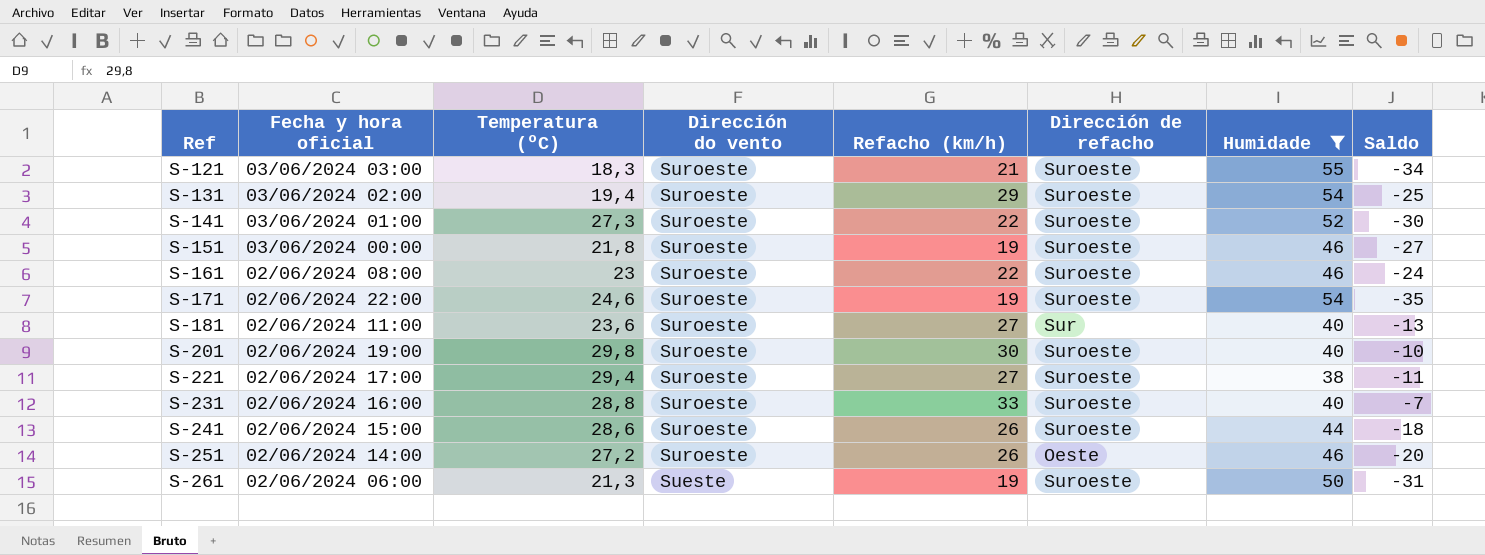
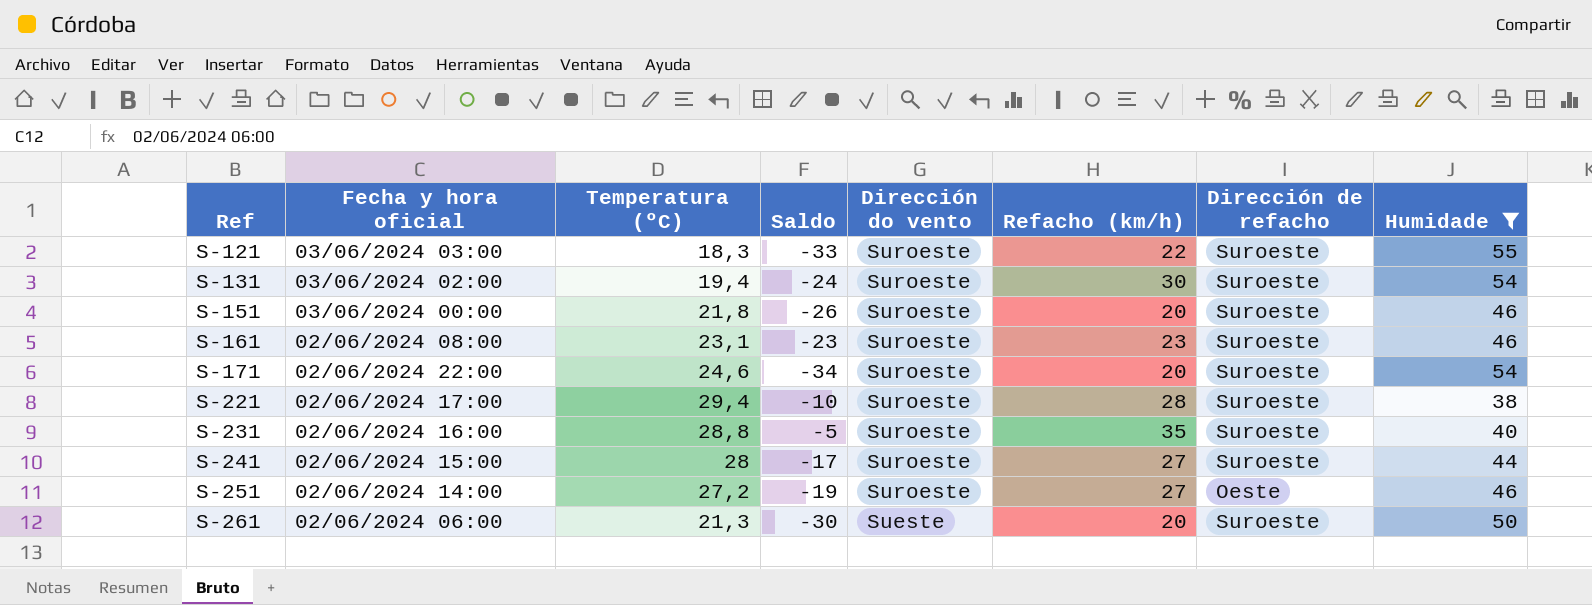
column Saldo | position: 8 -> 4
row S-141: 03/06/2024 01:00 | 27,3 | Suroeste | 22 | Suroeste | 52 | -30 -> none
row S-181: 02/06/2024 11:00 | 23,6 | Suroeste | 27 | Sur | 40 | -13 -> none
row S-201: 02/06/2024 19:00 | 29,8 | Suroeste | 30 | Suroeste | 40 | -10 -> none
S-121 | Saldo: -34 -> -33
S-121 | Refacho (km/h): 21 -> 22
S-131 | Saldo: -25 -> -24
S-131 | Refacho (km/h): 29 -> 30
S-151 | Saldo: -27 -> -26
S-151 | Refacho (km/h): 19 -> 20
S-161 | Temperatura (ºC): 23 -> 23,1
S-161 | Saldo: -24 -> -23
S-161 | Refacho (km/h): 22 -> 23
S-171 | Saldo: -35 -> -34
S-171 | Refacho (km/h): 19 -> 20
S-221 | Saldo: -11 -> -10
S-221 | Refacho (km/h): 27 -> 28
S-231 | Saldo: -7 -> -5
S-231 | Refacho (km/h): 33 -> 35
S-241 | Temperatura (ºC): 28,6 -> 28
S-241 | Saldo: -18 -> -17
S-241 | Refacho (km/h): 26 -> 27
S-251 | Saldo: -20 -> -19
S-251 | Refacho (km/h): 26 -> 27
S-261 | Saldo: -31 -> -30
S-261 | Refacho (km/h): 19 -> 20

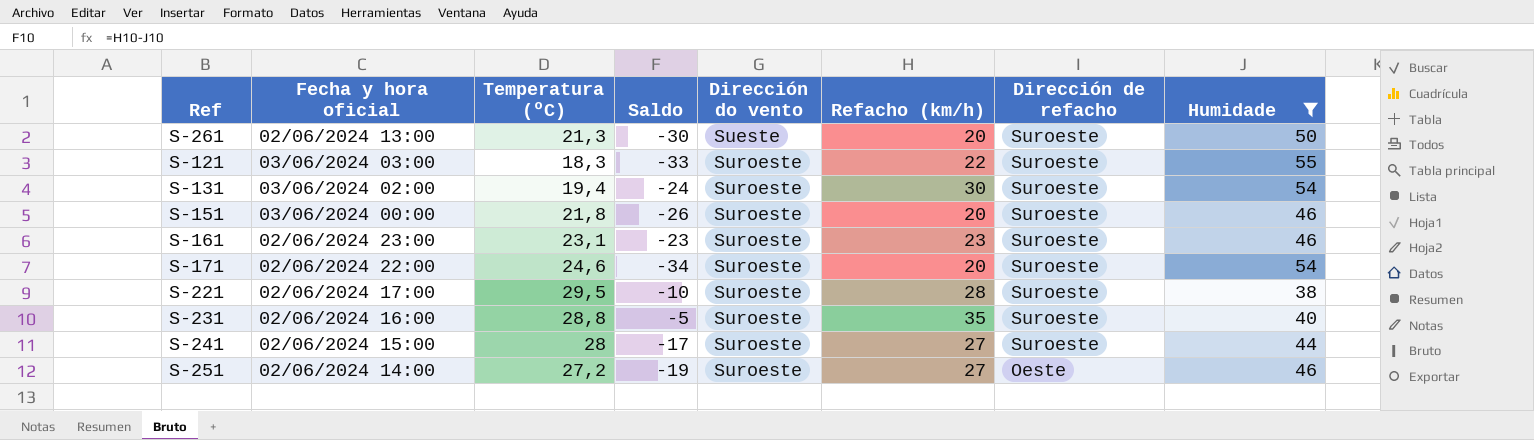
row order: Ref ascending -> Dirección do vento ascending
S-261 | Fecha y hora oficial: 02/06/2024 06:00 -> 02/06/2024 13:00
S-161 | Fecha y hora oficial: 02/06/2024 08:00 -> 02/06/2024 23:00
S-221 | Temperatura (ºC): 29,4 -> 29,5

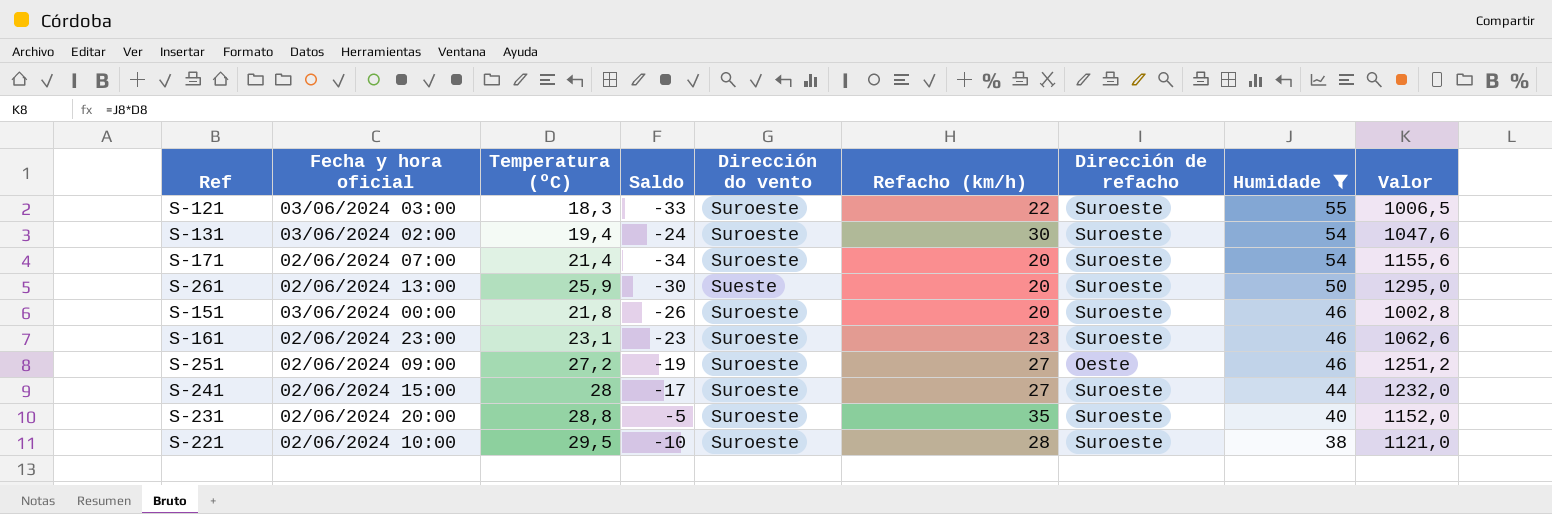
row order: Dirección do vento ascending -> Humidade descending
column Valor | formula: none -> [Temperatura (ºC)] * [Humidade]
S-171 | Fecha y hora oficial: 02/06/2024 22:00 -> 02/06/2024 07:00
S-171 | Temperatura (ºC): 24,6 -> 21,4
S-261 | Temperatura (ºC): 21,3 -> 25,9
S-251 | Fecha y hora oficial: 02/06/2024 14:00 -> 02/06/2024 09:00
S-231 | Fecha y hora oficial: 02/06/2024 16:00 -> 02/06/2024 20:00
S-221 | Fecha y hora oficial: 02/06/2024 17:00 -> 02/06/2024 10:00

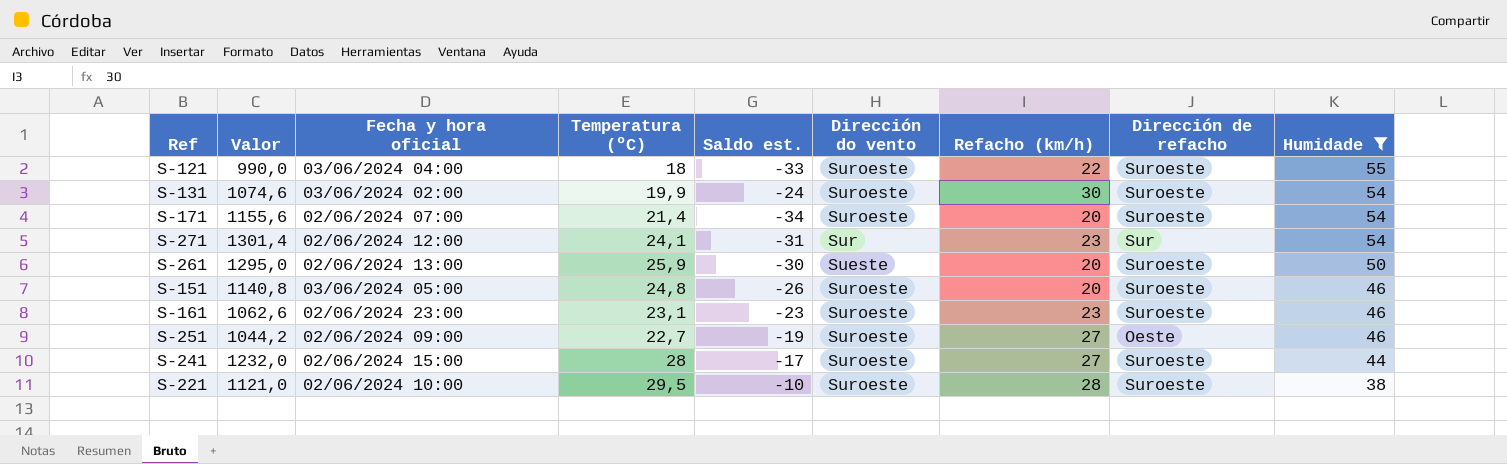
column Valor | position: 9 -> 2
column name: Saldo -> Saldo est.
row S-231: 02/06/2024 20:00 | 28,8 | -5 | Suroeste | 35 | Suroeste | 40 | 1152,0 -> none
S-121 | Valor: 1006,5 -> 990,0
S-121 | Fecha y hora oficial: 03/06/2024 03:00 -> 03/06/2024 04:00
S-121 | Temperatura (ºC): 18,3 -> 18
S-131 | Valor: 1047,6 -> 1074,6
S-131 | Temperatura (ºC): 19,4 -> 19,9
row S-271: none -> 1301,4 | 02/06/2024 12:00 | 24,1 | -31 | Sur | 23 | Sur | 54
S-151 | Valor: 1002,8 -> 1140,8
S-151 | Fecha y hora oficial: 03/06/2024 00:00 -> 03/06/2024 05:00
S-151 | Temperatura (ºC): 21,8 -> 24,8
S-251 | Valor: 1251,2 -> 1044,2
S-251 | Temperatura (ºC): 27,2 -> 22,7

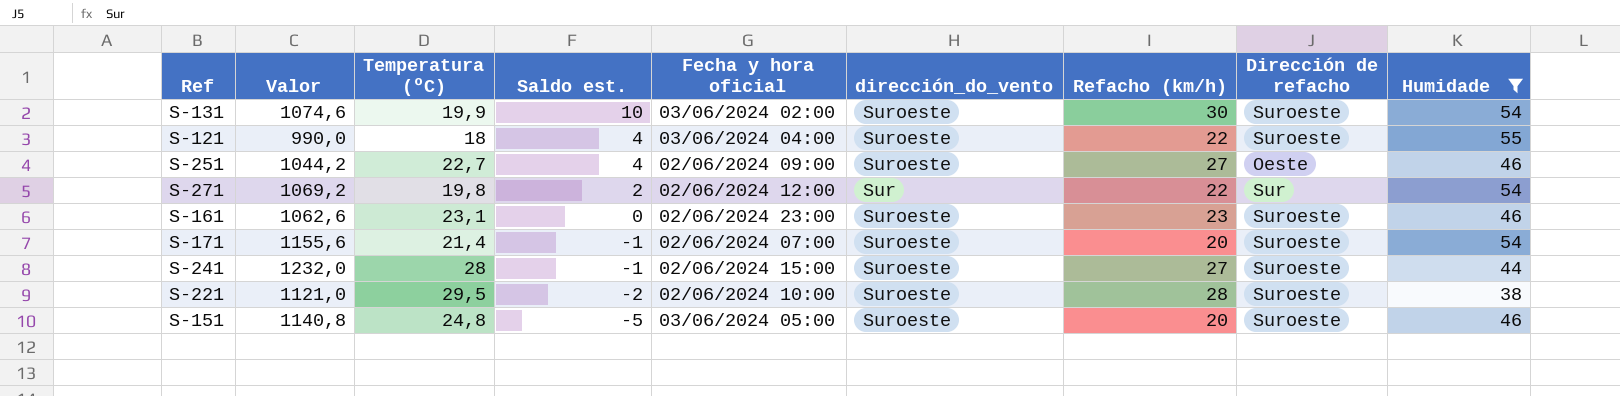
row order: Humidade descending -> Saldo est. descending
column Saldo est. | formula: [Refacho (km/h)] - [Humidade] -> [Refacho (km/h)] - [Temperatura (ºC)]
column Fecha y hora oficial | position: 3 -> 5
column name: Dirección do vento -> dirección_do_vento
row S-261: 1295,0 | 02/06/2024 13:00 | 25,9 | -30 | Sueste | 20 | Suroeste | 50 -> none
S-271 | Valor: 1301,4 -> 1069,2
S-271 | Temperatura (ºC): 24,1 -> 19,8
S-271 | Refacho (km/h): 23 -> 22

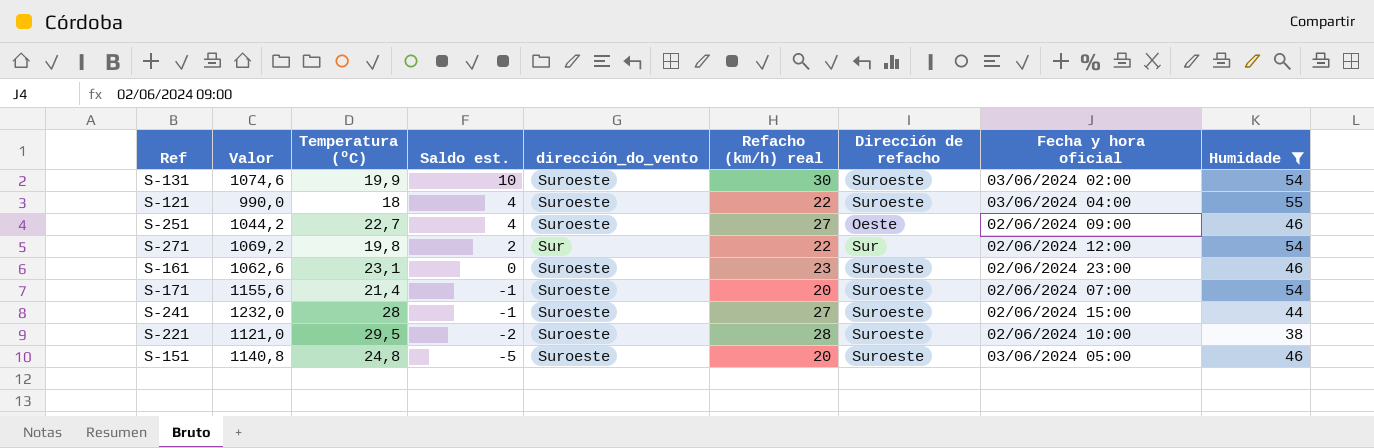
column name: Refacho (km/h) -> Refacho (km/h) real
column Fecha y hora oficial | position: 5 -> 8

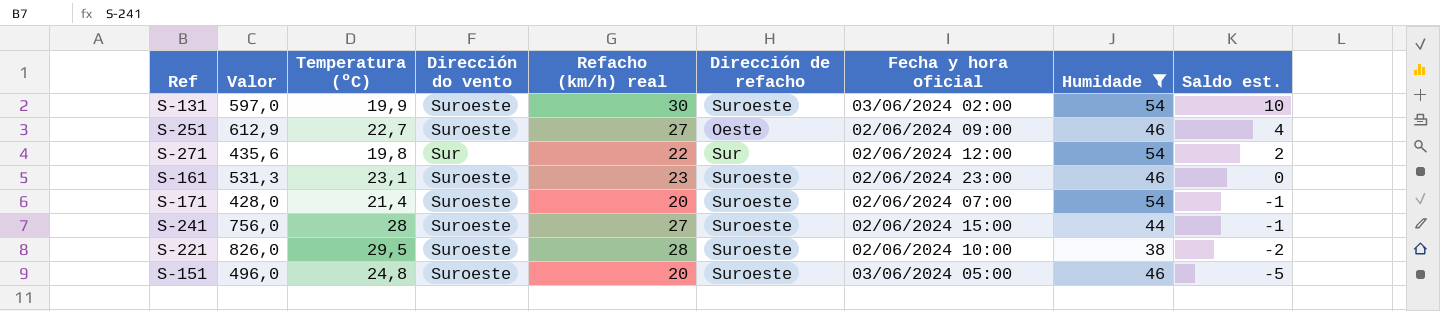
column Valor | formula: [Temperatura (ºC)] * [Humidade] -> [Temperatura (ºC)] * [Refacho (km/h) real]
column name: dirección_do_vento -> Dirección do vento
column Saldo est. | position: 4 -> 9
row S-121: 990,0 | 18 | 4 | Suroeste | 22 | Suroeste | 03/06/2024 04:00 | 55 -> none

